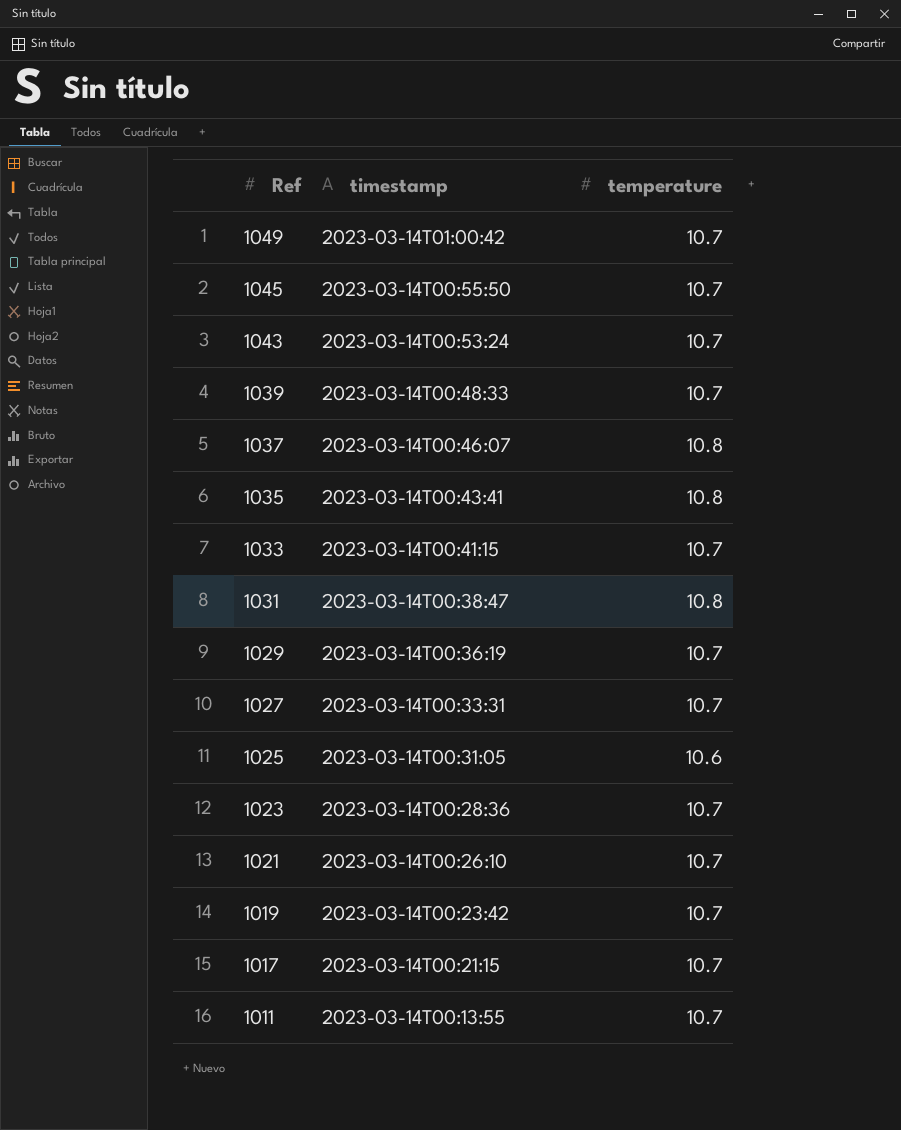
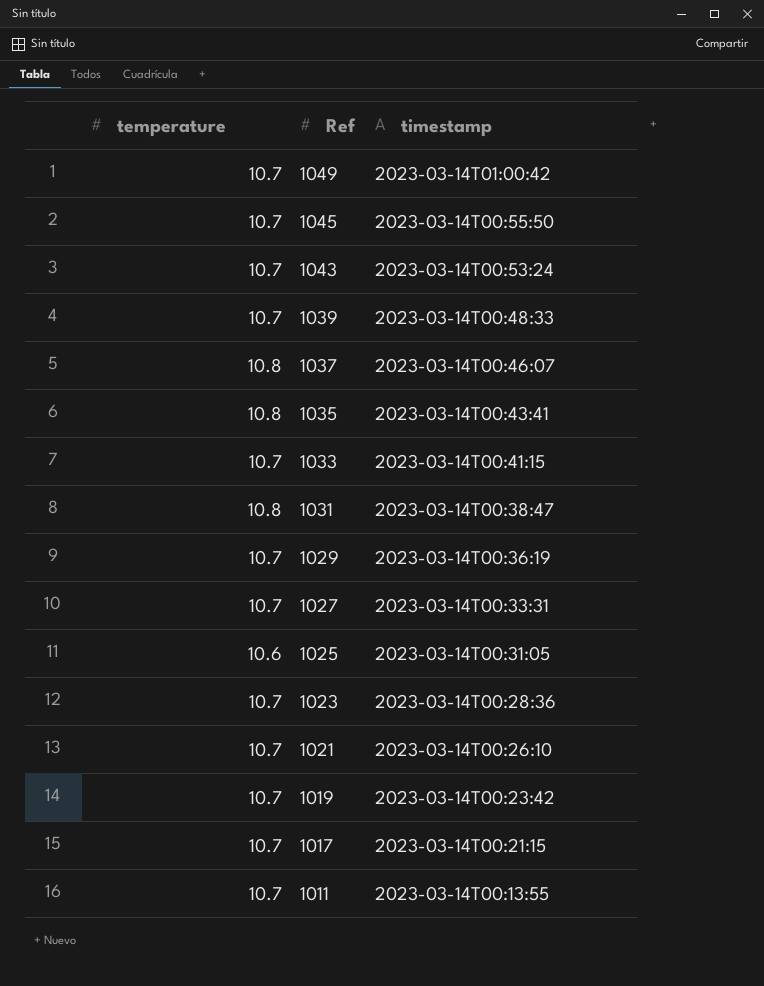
column temperature | position: 3 -> 1

